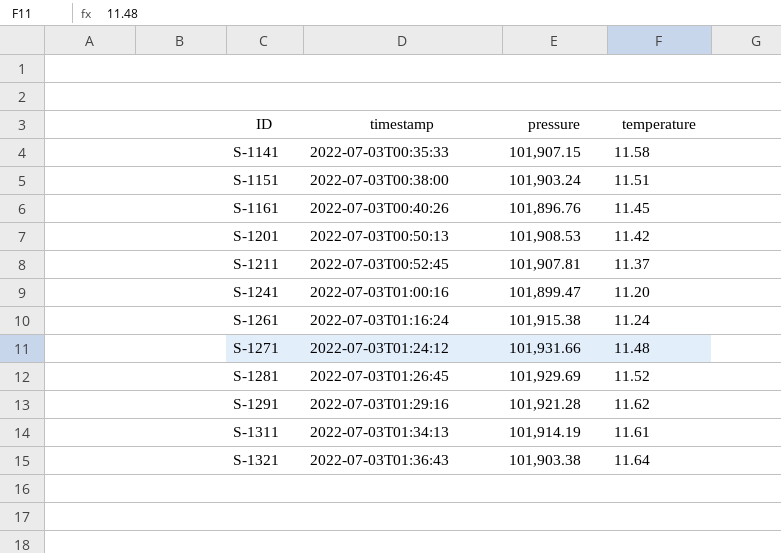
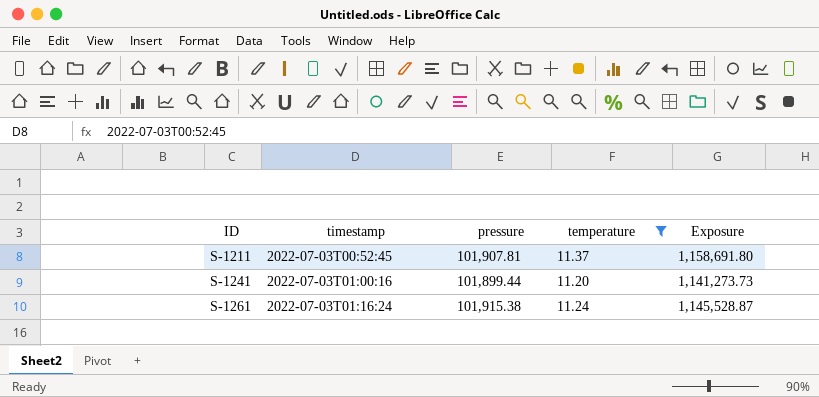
filter: none -> temperature <= 11.37
column Exposure | formula: none -> [pressure] * [temperature]
S-1241 | pressure: 101,899.47 -> 101,899.44

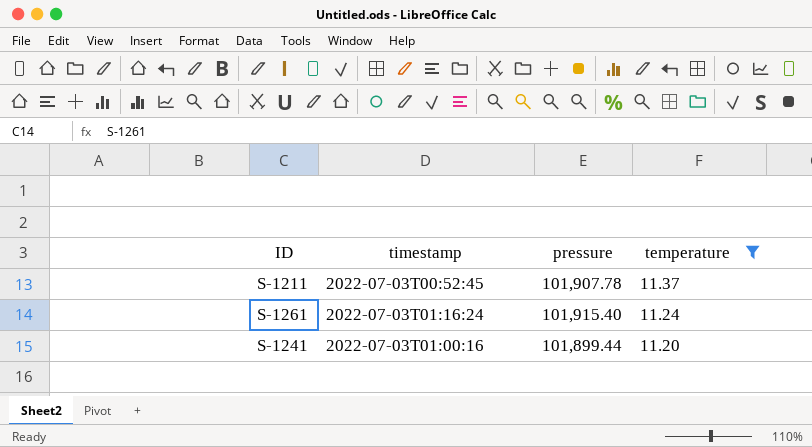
row order: ID ascending -> temperature descending
column Exposure | formula: [pressure] * [temperature] -> none
S-1211 | pressure: 101,907.81 -> 101,907.78
S-1261 | pressure: 101,915.38 -> 101,915.40

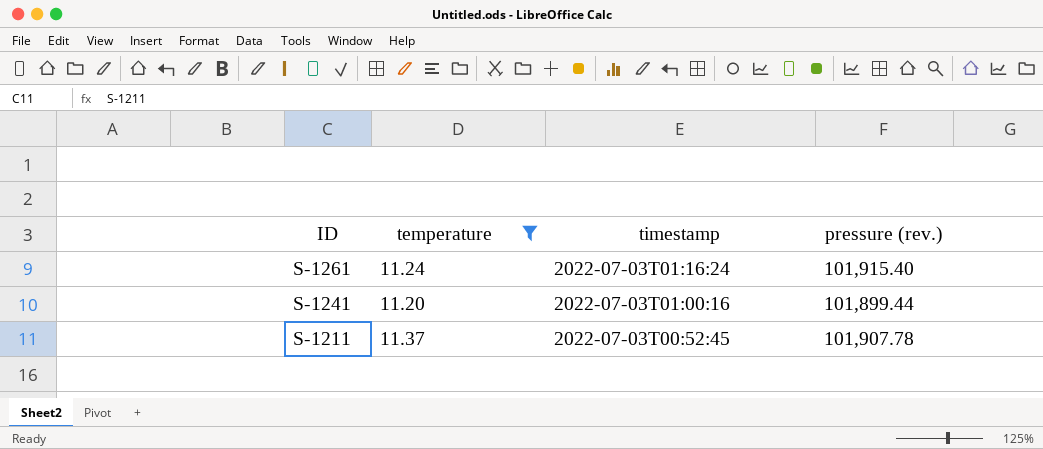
row order: temperature descending -> ID descending
column temperature | position: 4 -> 2
column name: pressure -> pressure (rev.)

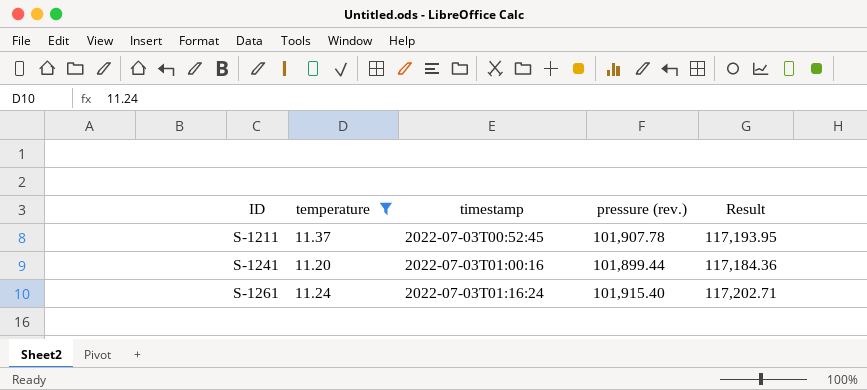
row order: ID descending -> ID ascending
column Result | formula: none -> [pressure (rev.)] * 1.15

